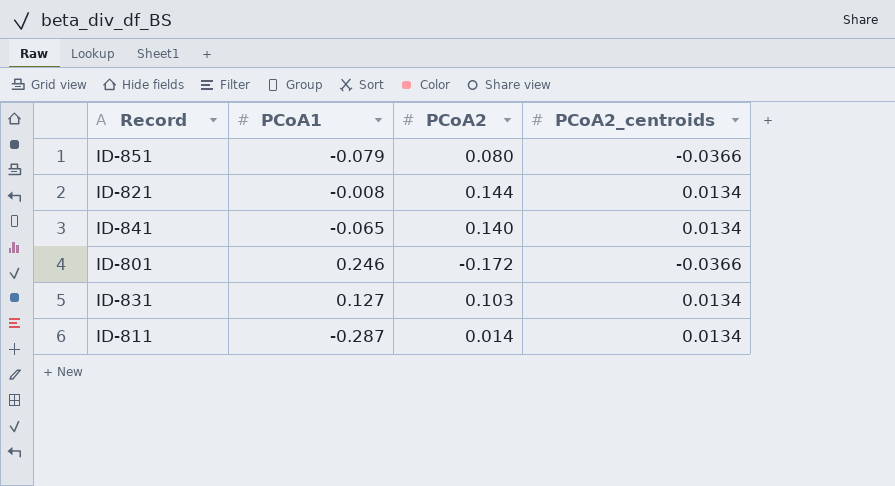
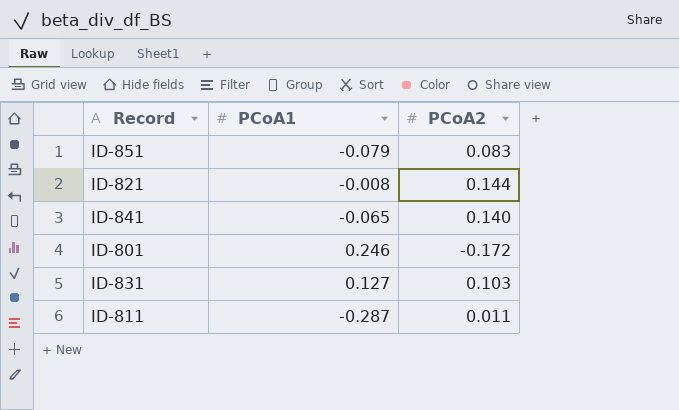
column PCoA2_centroids | position: 4 -> none
ID-851 | PCoA2: 0.080 -> 0.083
ID-811 | PCoA2: 0.014 -> 0.011

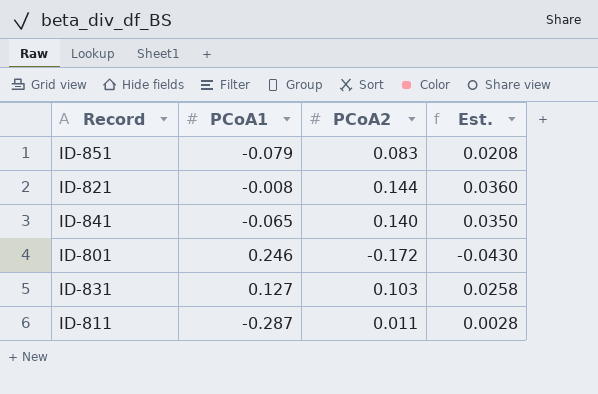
column Est. | formula: none -> [PCoA2] * 0.25

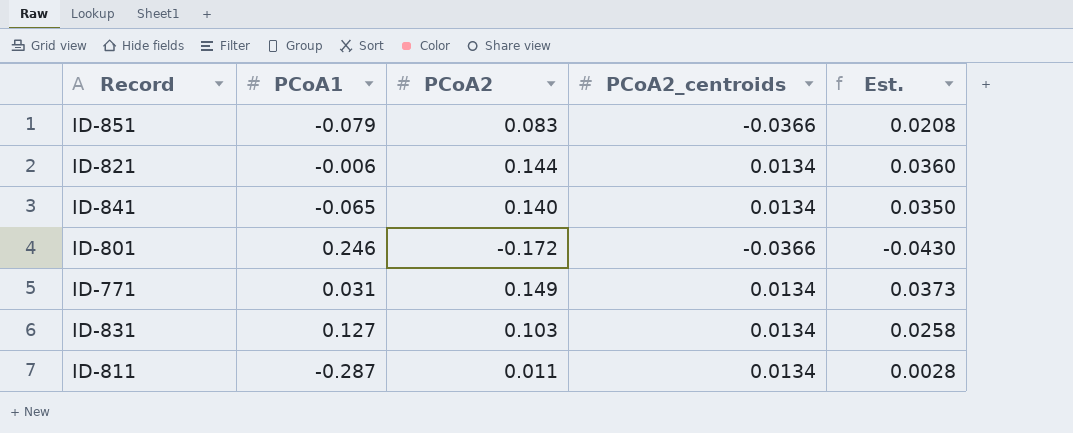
column PCoA2_centroids | position: none -> 4
ID-821 | PCoA1: -0.008 -> -0.006
row ID-771: none -> 0.031 | 0.149 | 0.0134 | 0.0373

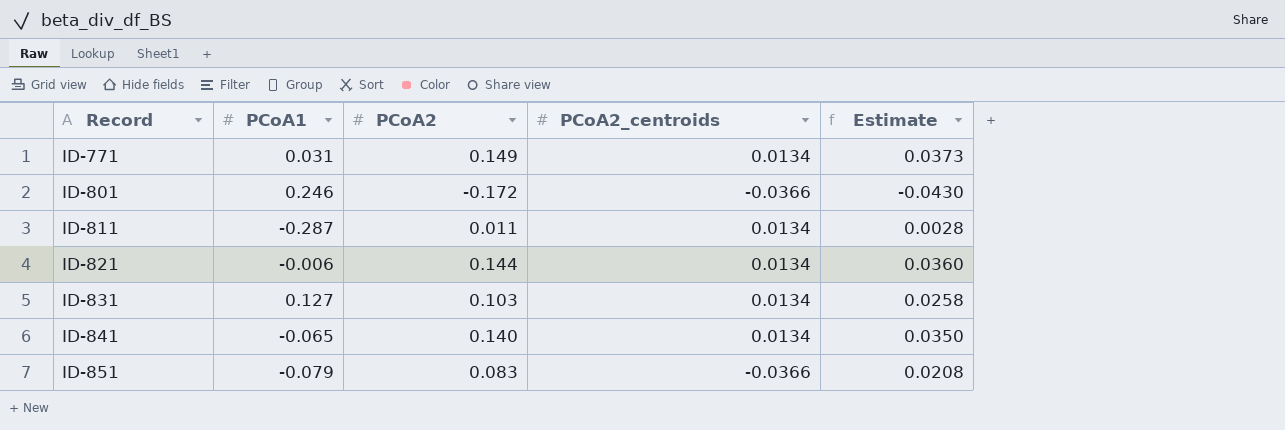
row order: none -> Record ascending
column name: Est. -> Estimate

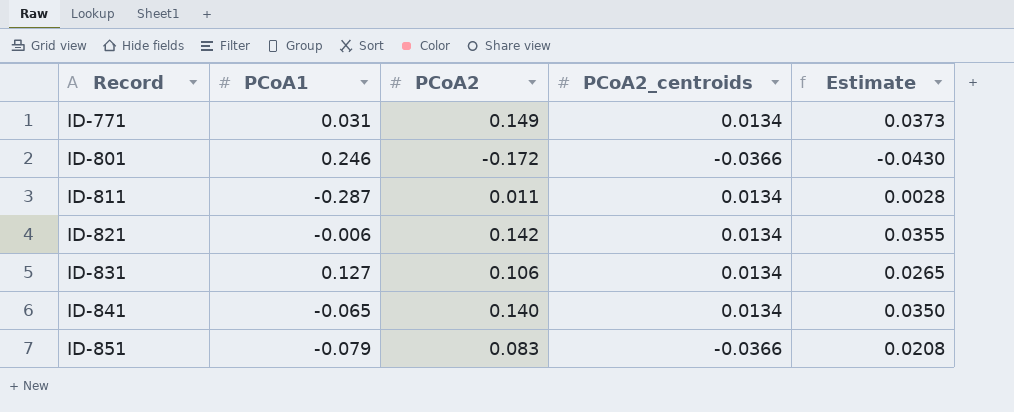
ID-821 | PCoA2: 0.144 -> 0.142
ID-821 | Estimate: 0.0360 -> 0.0355
ID-831 | PCoA2: 0.103 -> 0.106
ID-831 | Estimate: 0.0258 -> 0.0265

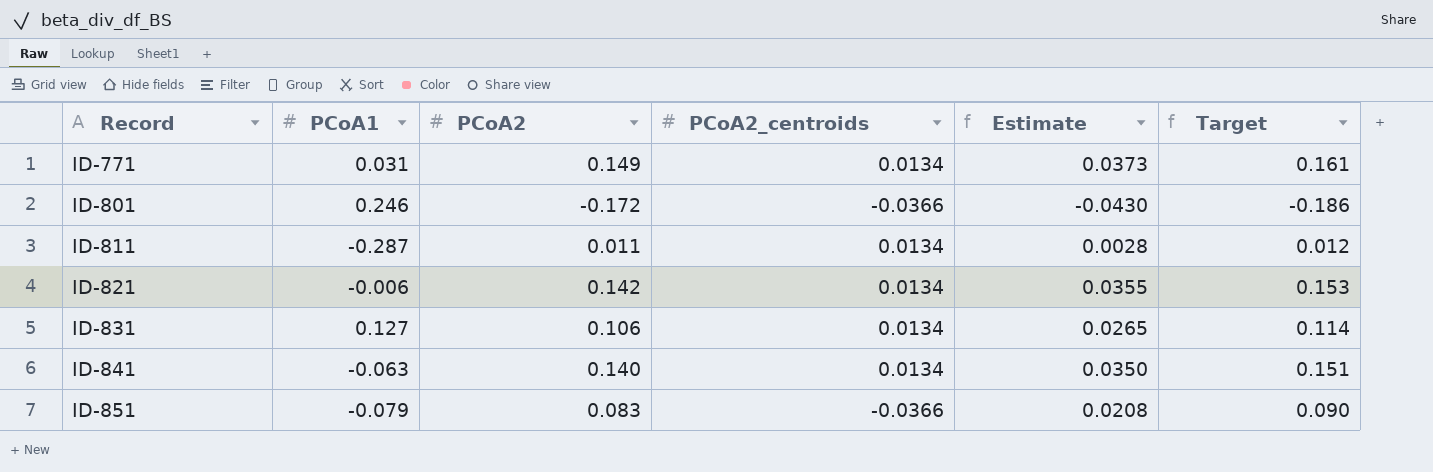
column Target | formula: none -> [PCoA2] * 1.08
ID-841 | PCoA1: -0.065 -> -0.063

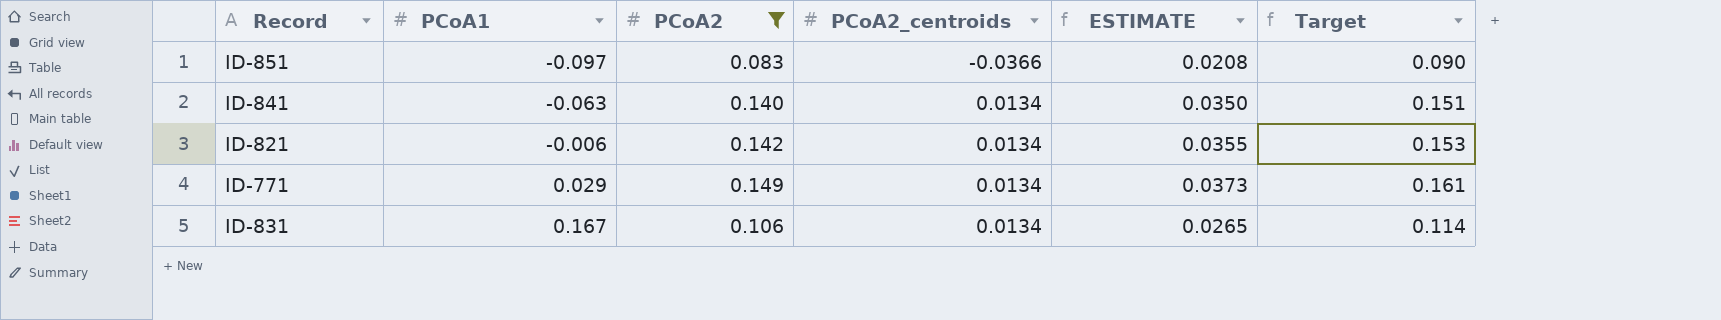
filter: none -> PCoA2 >= 0.083
row order: Record ascending -> PCoA1 ascending
column name: Estimate -> ESTIMATE
ID-851 | PCoA1: -0.079 -> -0.097
ID-771 | PCoA1: 0.031 -> 0.029
ID-831 | PCoA1: 0.127 -> 0.167

